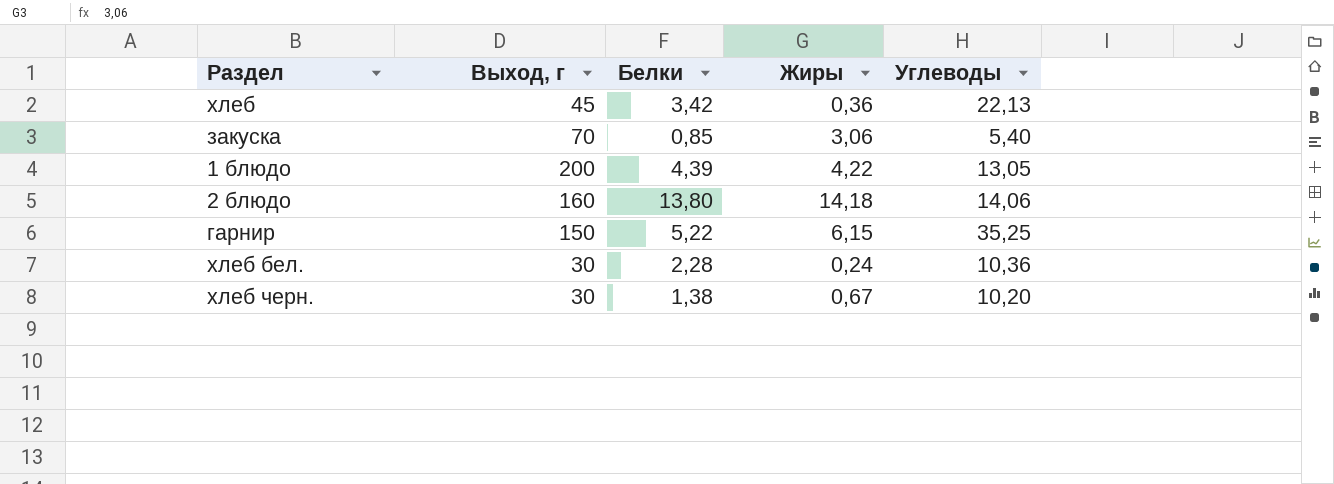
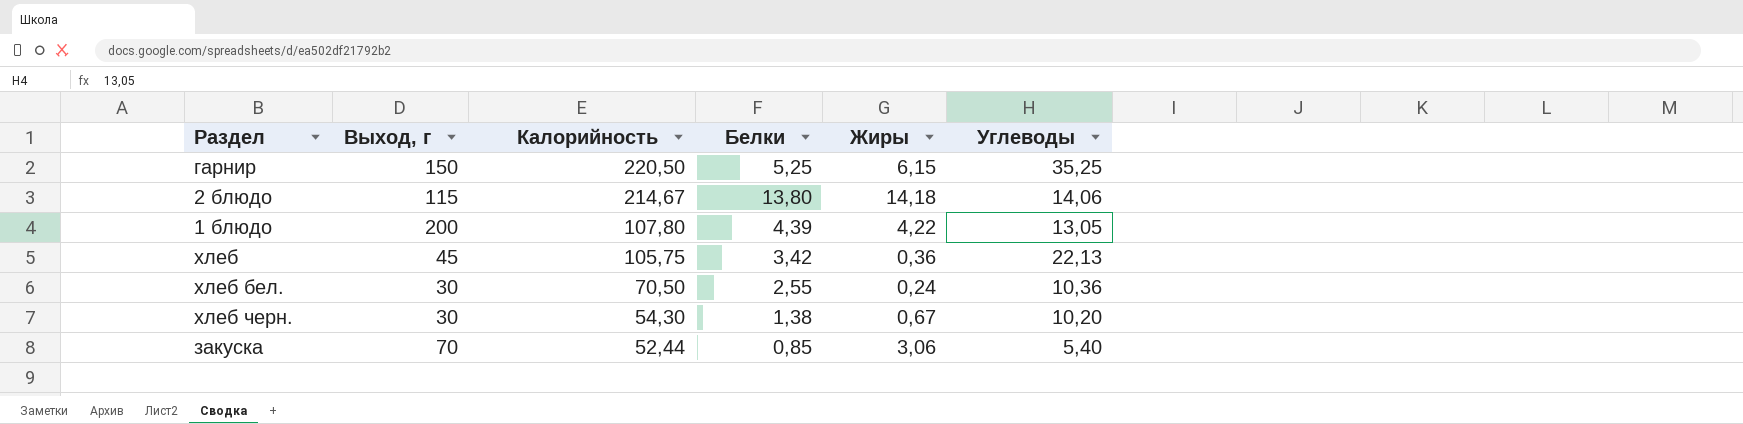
row order: none -> Калорийность descending
column Калорийность | position: none -> 3
гарнир | Белки: 5,22 -> 5,25
2 блюдо | Выход, г: 160 -> 115
хлеб бел. | Белки: 2,28 -> 2,55

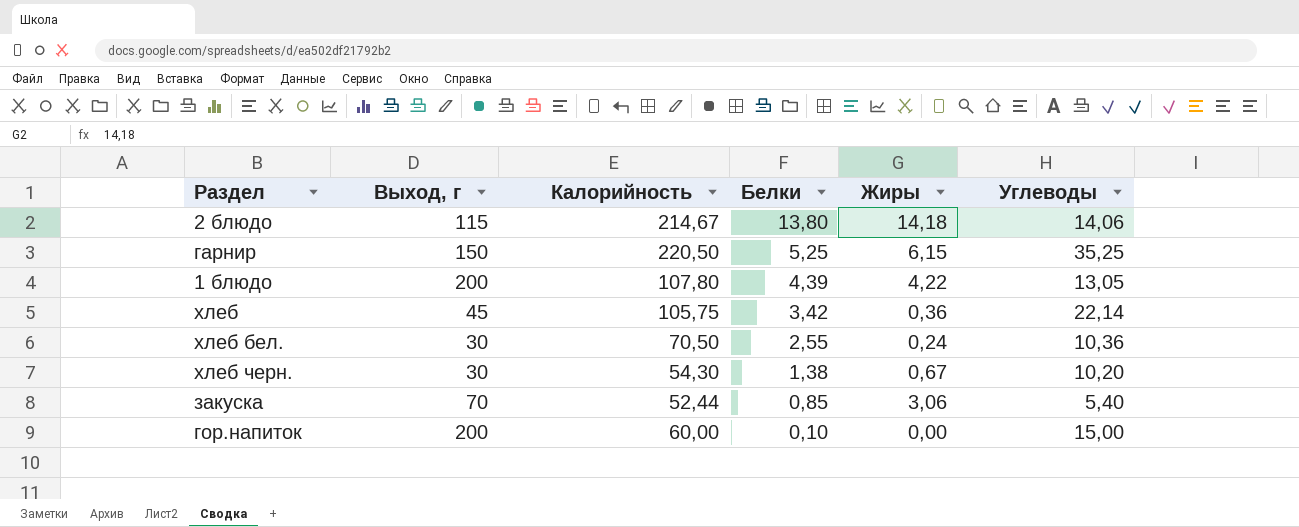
row order: Калорийность descending -> Белки descending
хлеб | Углеводы: 22,13 -> 22,14
row гор.напиток: none -> 200 | 60,00 | 0,10 | 0,00 | 15,00

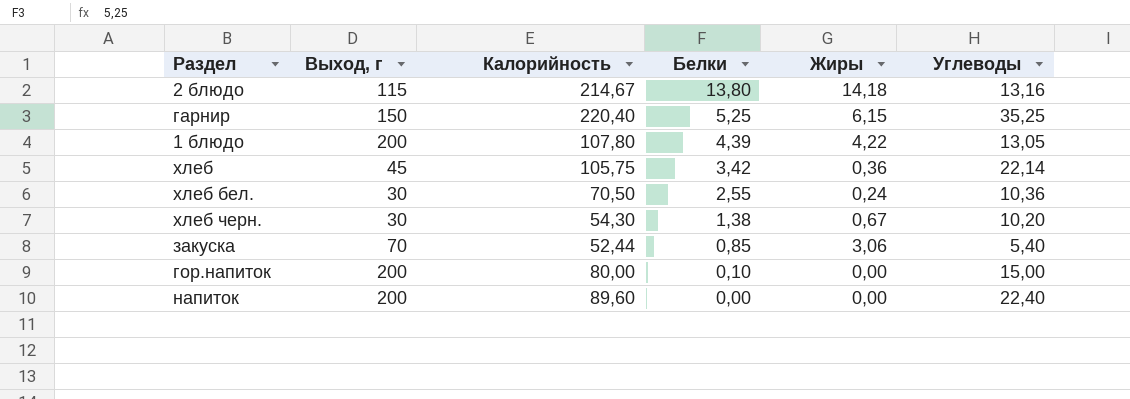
2 блюдо | Углеводы: 14,06 -> 13,16
гарнир | Калорийность: 220,50 -> 220,40
гор.напиток | Калорийность: 60,00 -> 80,00
row напиток: none -> 200 | 89,60 | 0,00 | 0,00 | 22,40

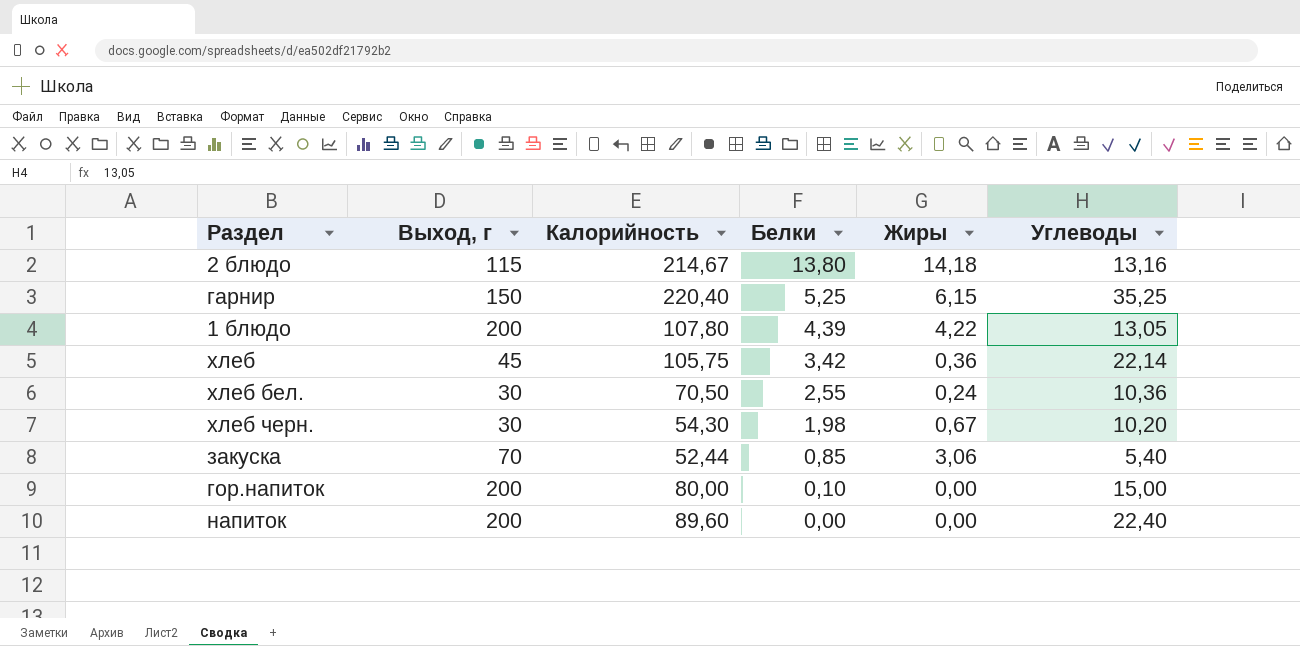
хлеб черн. | Белки: 1,38 -> 1,98

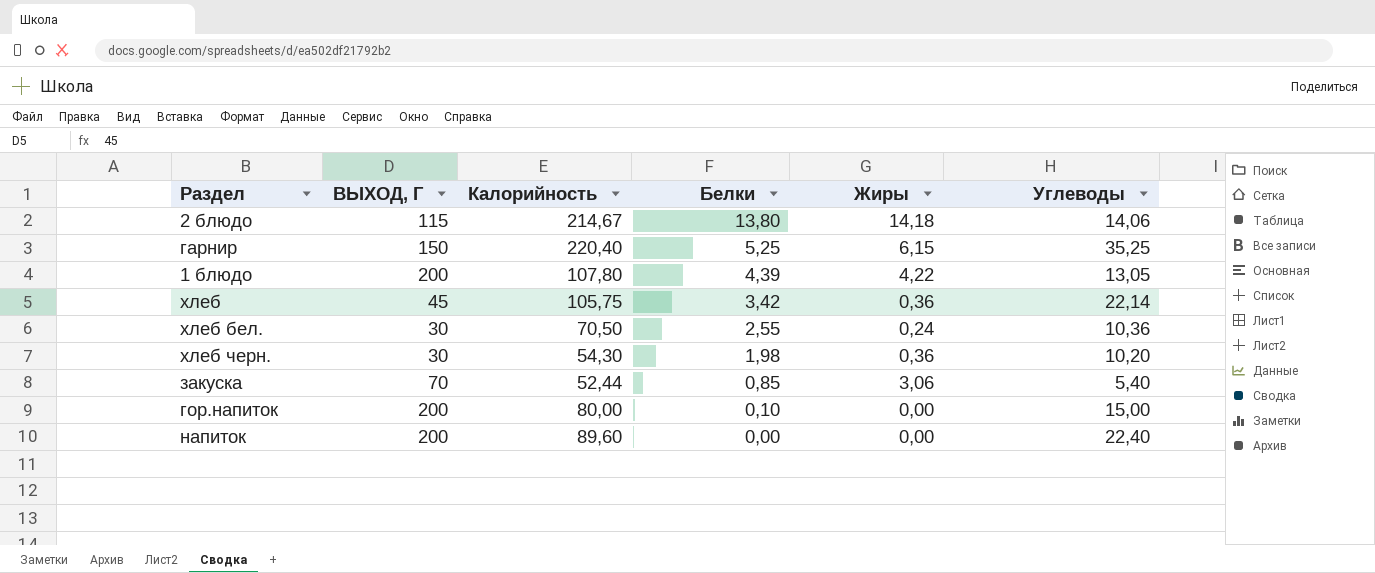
column name: Выход, г -> ВЫХОД, Г
2 блюдо | Углеводы: 13,16 -> 14,06
хлеб черн. | Жиры: 0,67 -> 0,36

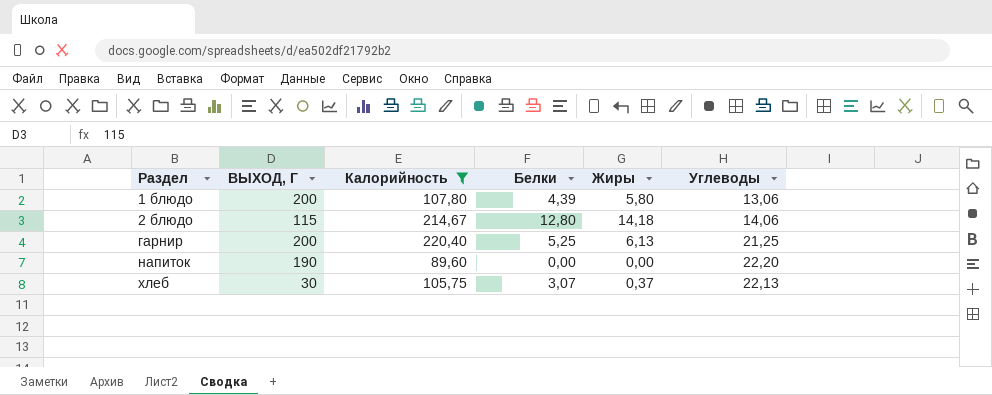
filter: none -> Калорийность >= 89,60
row order: Белки descending -> Раздел ascending
1 блюдо | Жиры: 4,22 -> 5,80
1 блюдо | Углеводы: 13,05 -> 13,06
2 блюдо | Белки: 13,80 -> 12,80
гарнир | ВЫХОД, Г: 150 -> 200
гарнир | Жиры: 6,15 -> 6,13
гарнир | Углеводы: 35,25 -> 21,25
напиток | ВЫХОД, Г: 200 -> 190
напиток | Углеводы: 22,40 -> 22,20
хлеб | ВЫХОД, Г: 45 -> 30
хлеб | Белки: 3,42 -> 3,07
хлеб | Жиры: 0,36 -> 0,37
хлеб | Углеводы: 22,14 -> 22,13

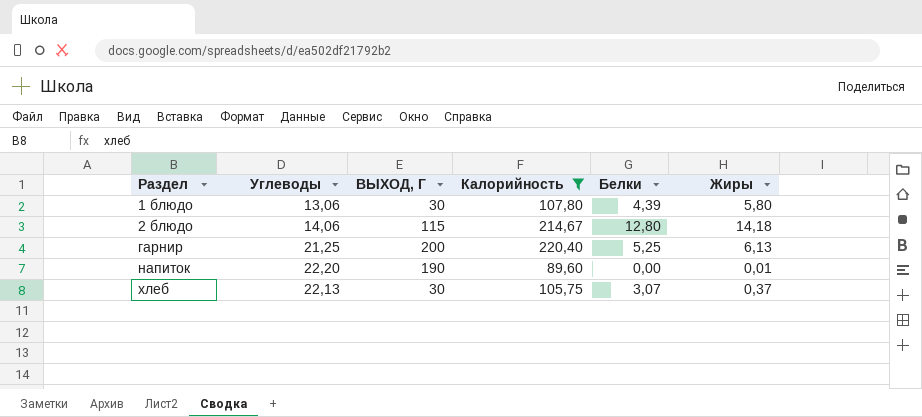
column Углеводы | position: 6 -> 2
1 блюдо | ВЫХОД, Г: 200 -> 30
напиток | Жиры: 0,00 -> 0,01

